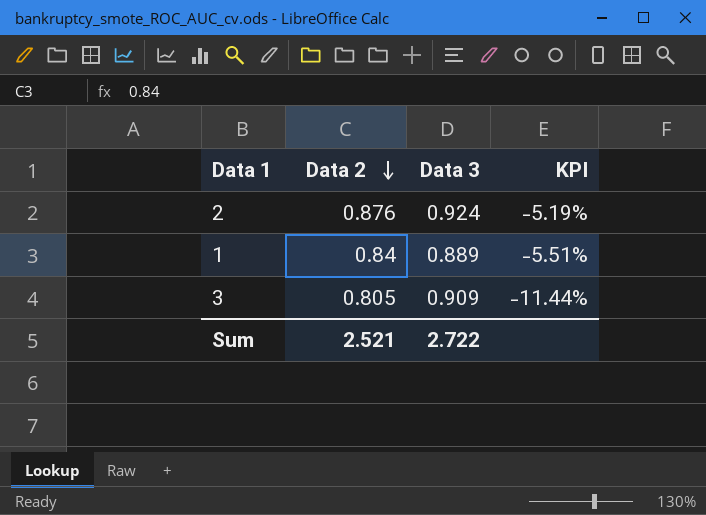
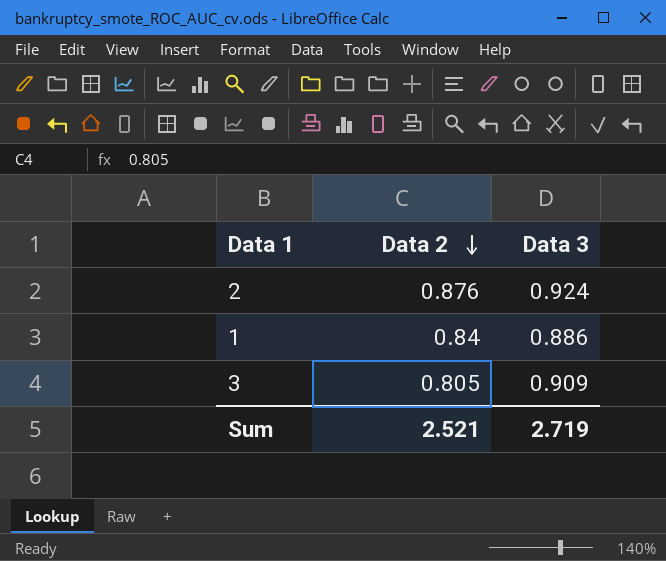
column KPI | formula: ([Data 2] - [Data 3]) / [Data 3] -> none
1 | Data 3: 0.889 -> 0.886
Sum | Data 3: 2.722 -> 2.719

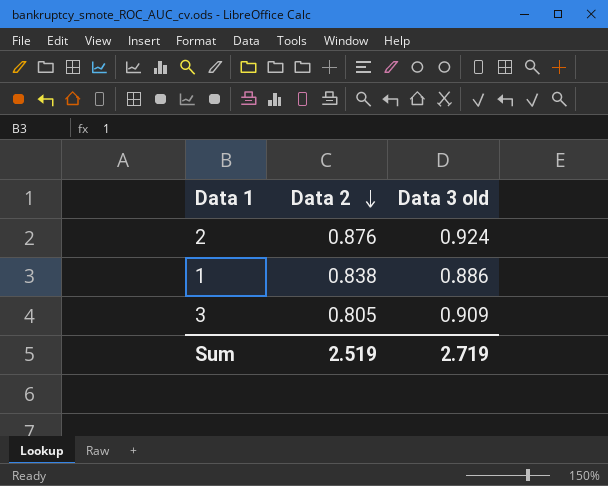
column name: Data 3 -> Data 3 old
1 | Data 2: 0.84 -> 0.838
Sum | Data 2: 2.521 -> 2.519

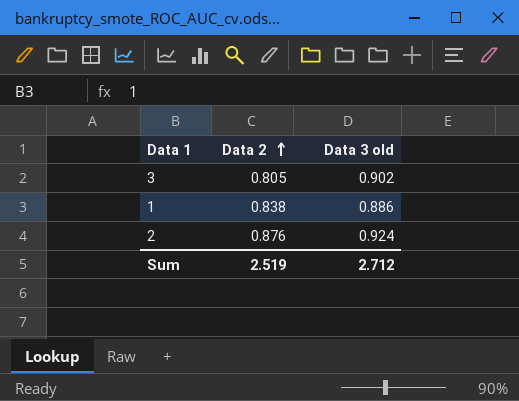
row order: Data 2 descending -> Data 2 ascending
3 | Data 3 old: 0.909 -> 0.902
Sum | Data 3 old: 2.719 -> 2.712

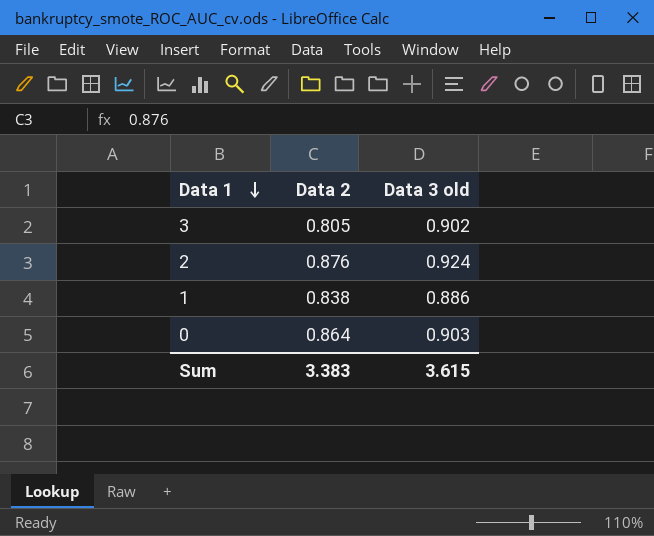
row order: Data 2 ascending -> Data 1 descending
row 0: none -> 0.864 | 0.903
Sum | Data 2: 2.519 -> 3.383
Sum | Data 3 old: 2.712 -> 3.615

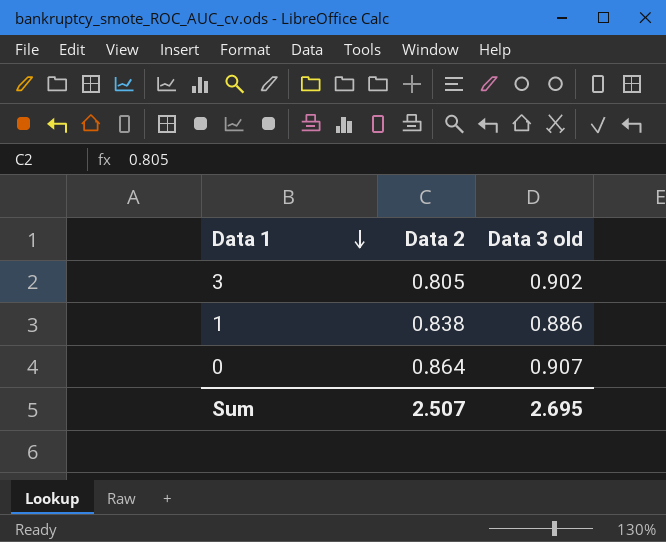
row 2: 0.876 | 0.924 -> none
0 | Data 3 old: 0.903 -> 0.907
Sum | Data 2: 3.383 -> 2.507
Sum | Data 3 old: 3.615 -> 2.695

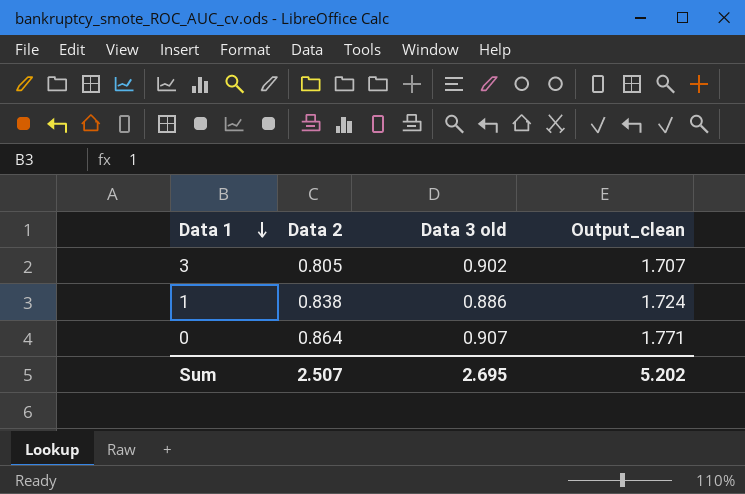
column Output_clean | formula: none -> [Data 2] + [Data 3 old]

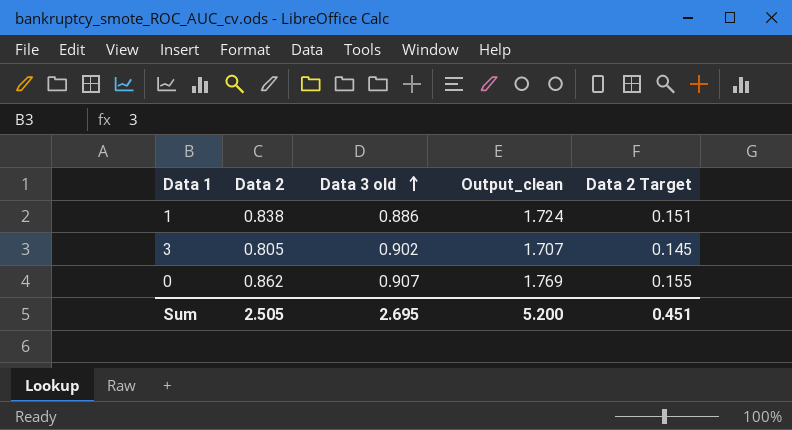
row order: Data 1 descending -> Data 3 old ascending
column Data 2 Target | formula: none -> [Data 2] * 0.18
0 | Data 2: 0.864 -> 0.862
0 | Output_clean: 1.771 -> 1.769
Sum | Data 2: 2.507 -> 2.505
Sum | Output_clean: 5.202 -> 5.200

